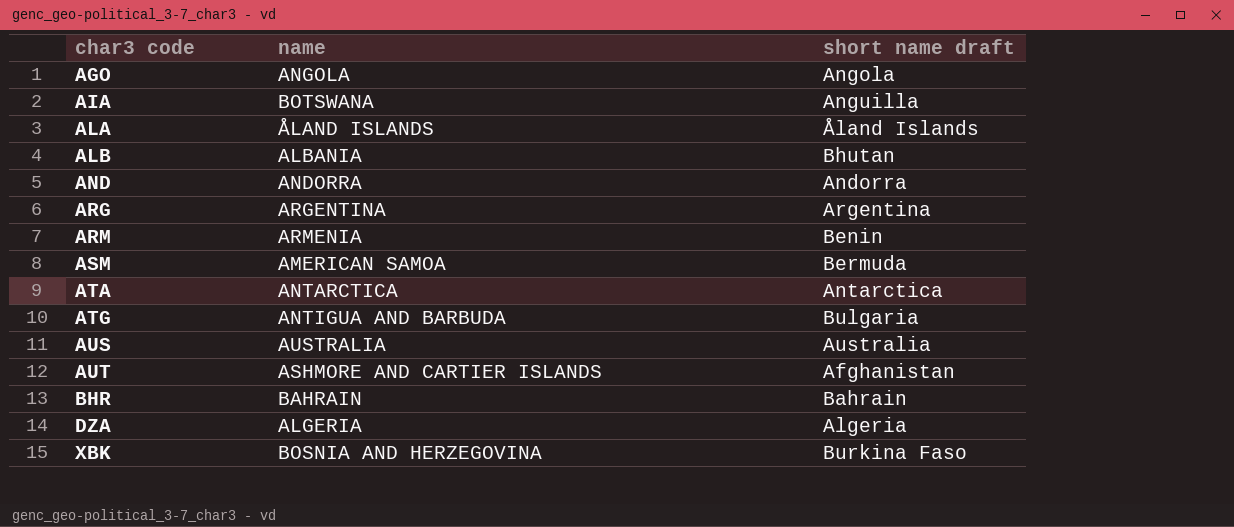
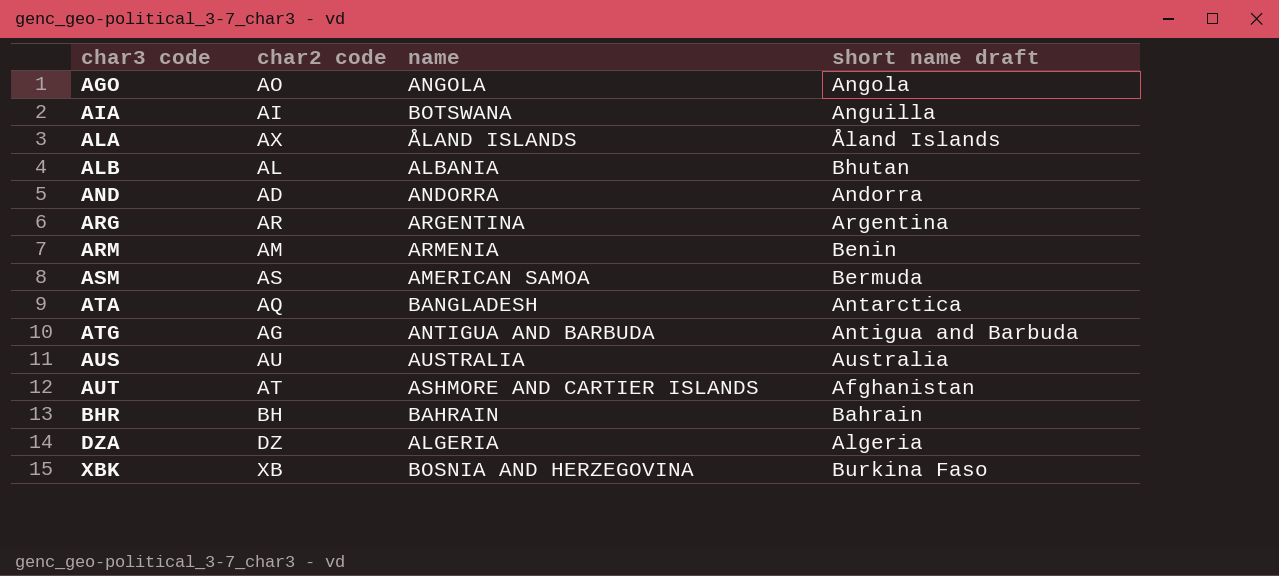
column char2 code | position: none -> 2
ATA | name: ANTARCTICA -> BANGLADESH
ATG | short name draft: Bulgaria -> Antigua and Barbuda

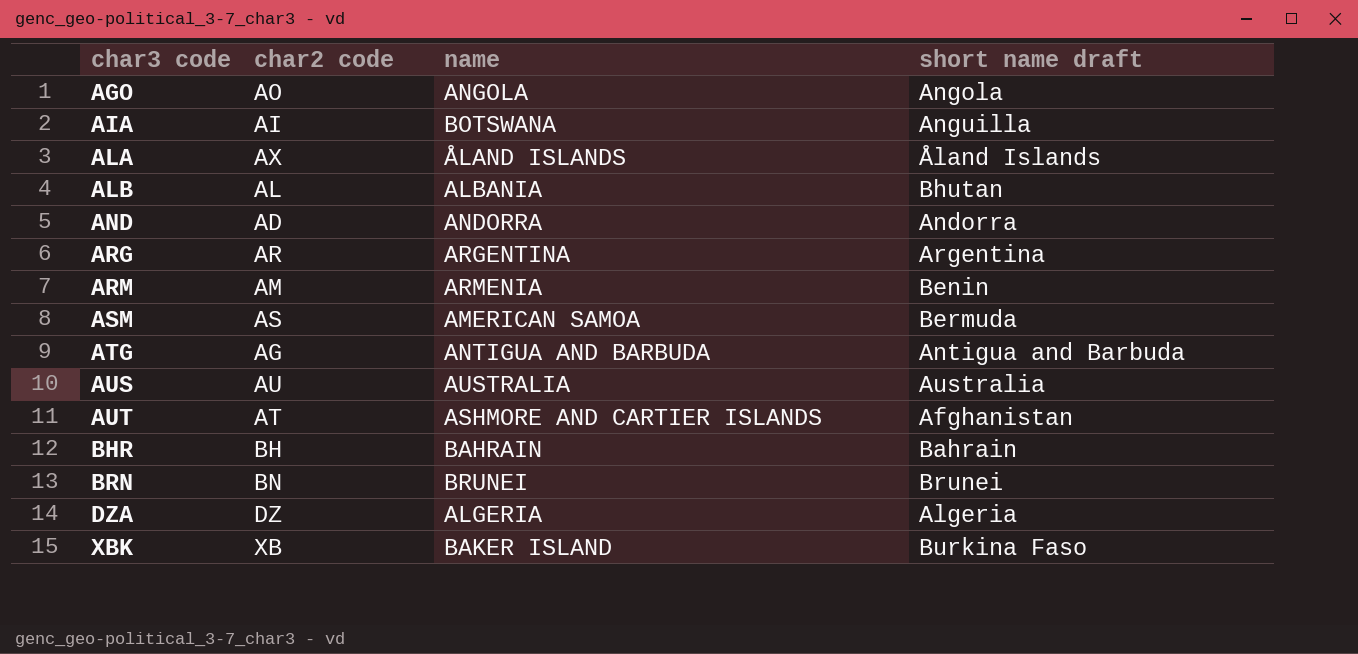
row ATA: AQ | BANGLADESH | Antarctica -> none
row BRN: none -> BN | BRUNEI | Brunei
XBK | name: BOSNIA AND HERZEGOVINA -> BAKER ISLAND

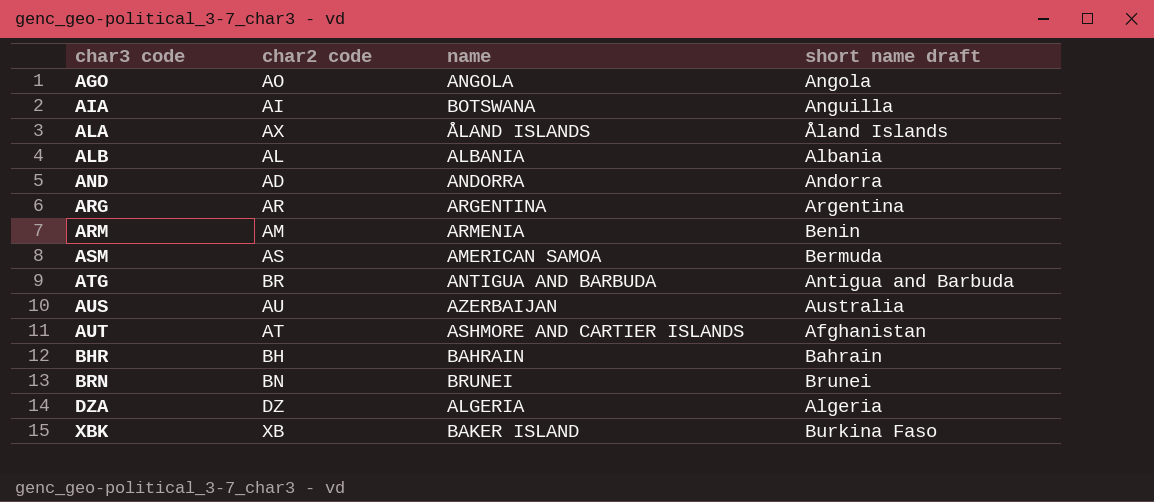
ALB | short name draft: Bhutan -> Albania
ATG | char2 code: AG -> BR
AUS | name: AUSTRALIA -> AZERBAIJAN

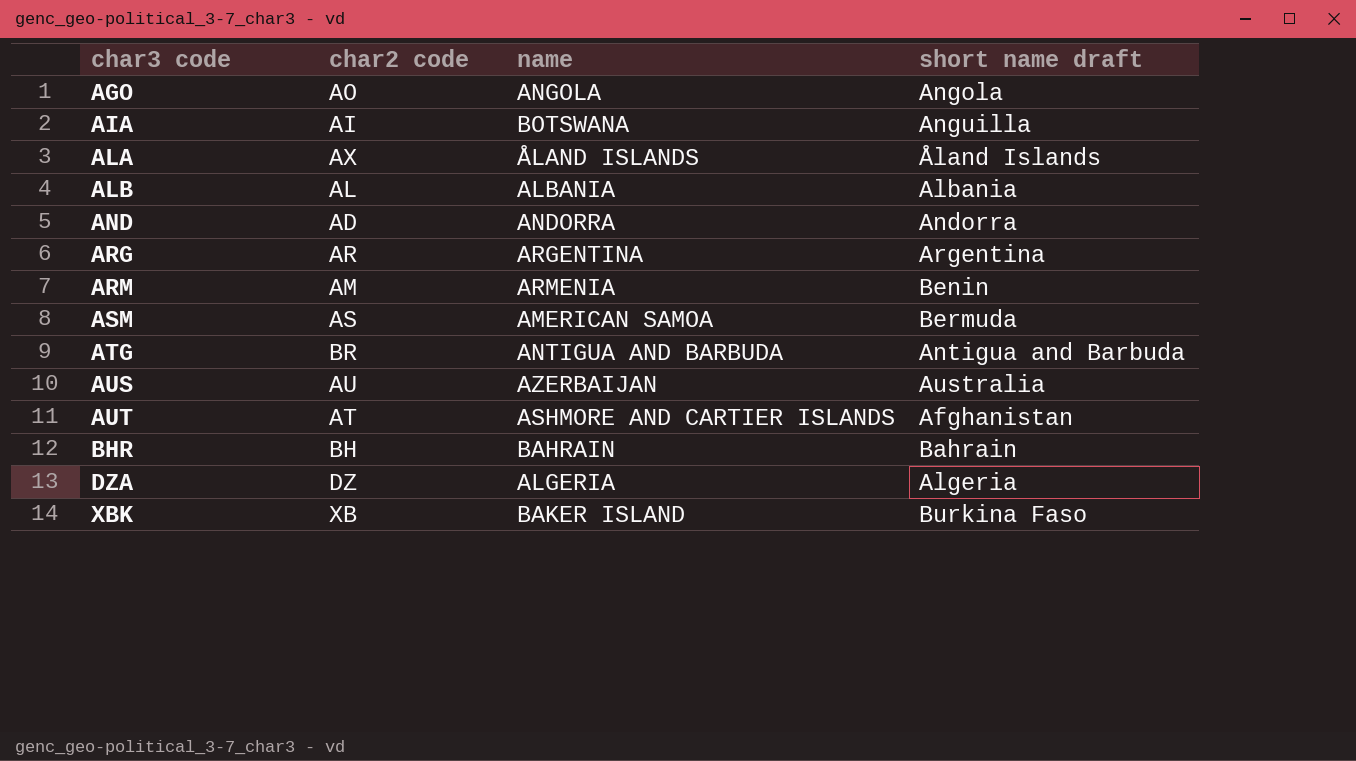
row BRN: BN | BRUNEI | Brunei -> none

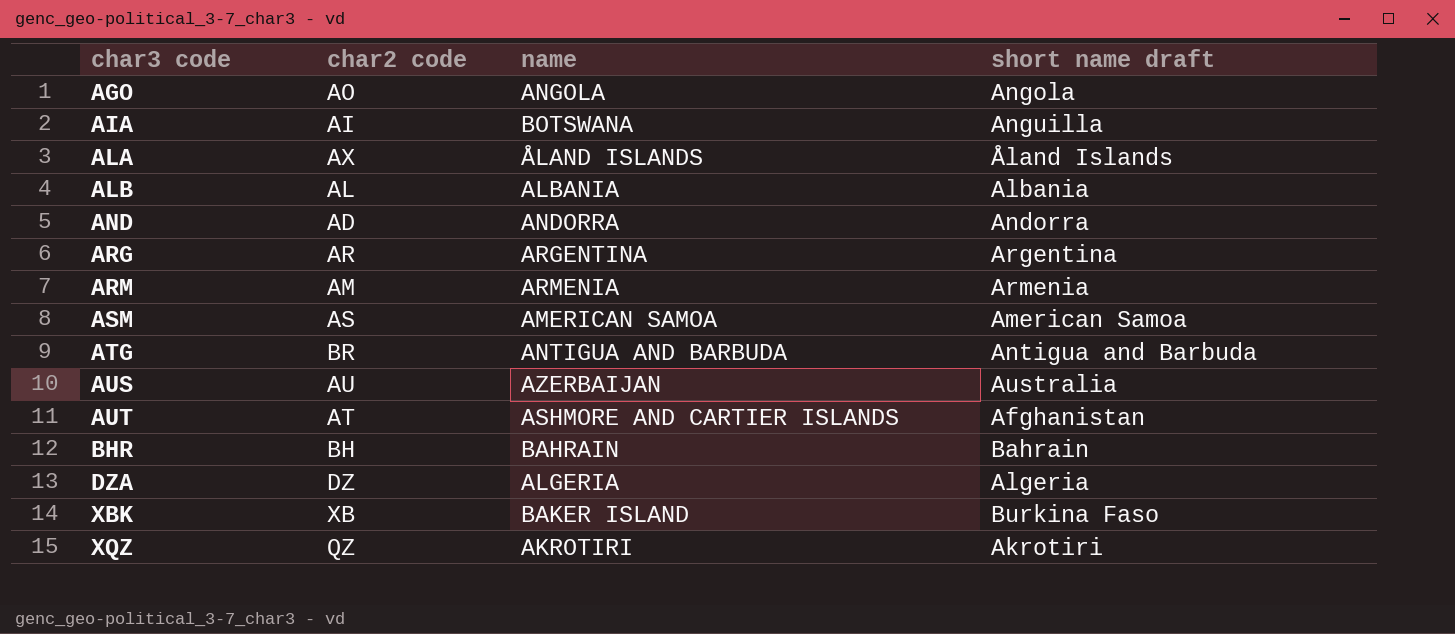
ARM | short name draft: Benin -> Armenia
ASM | short name draft: Bermuda -> American Samoa
row XQZ: none -> QZ | AKROTIRI | Akrotiri

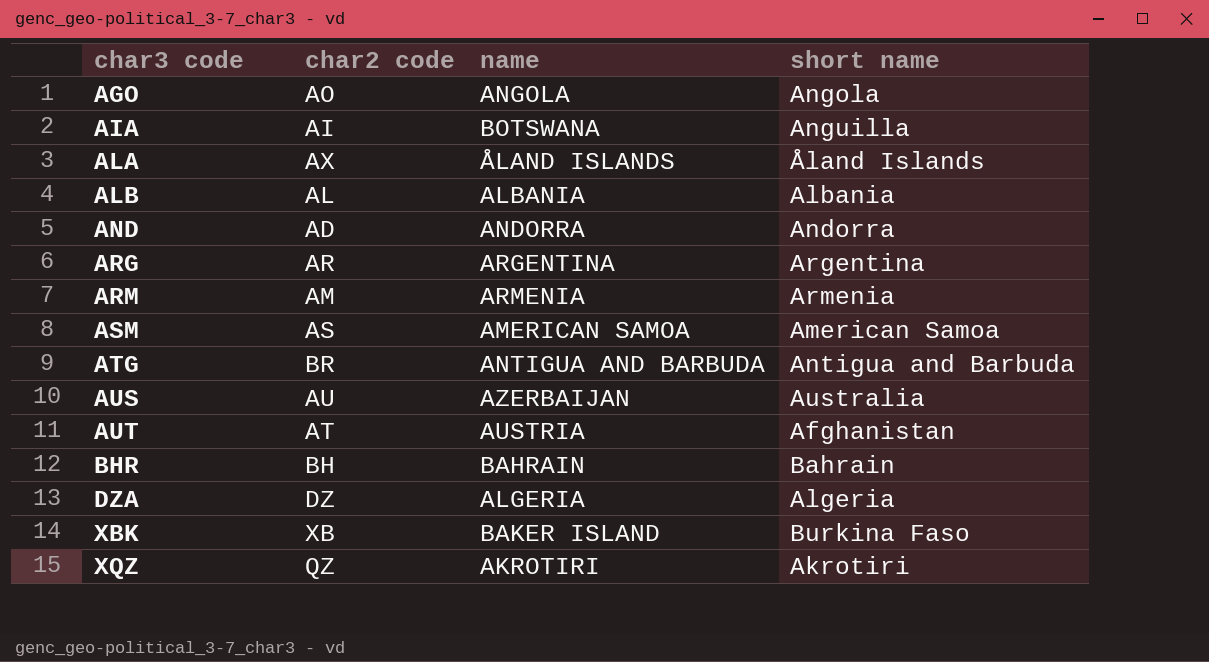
column name: short name draft -> short name
AUT | name: ASHMORE AND CARTIER ISLANDS -> AUSTRIA

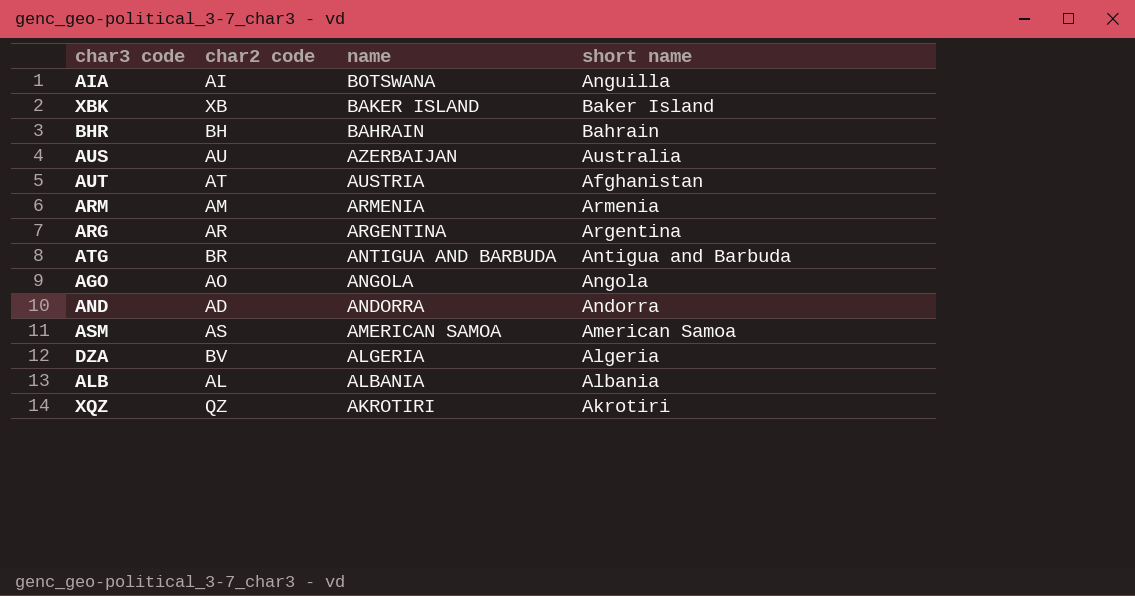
row order: char3 code ascending -> name descending
row ALA: AX | ÅLAND ISLANDS | Åland Islands -> none
XBK | short name: Burkina Faso -> Baker Island
DZA | char2 code: DZ -> BV

